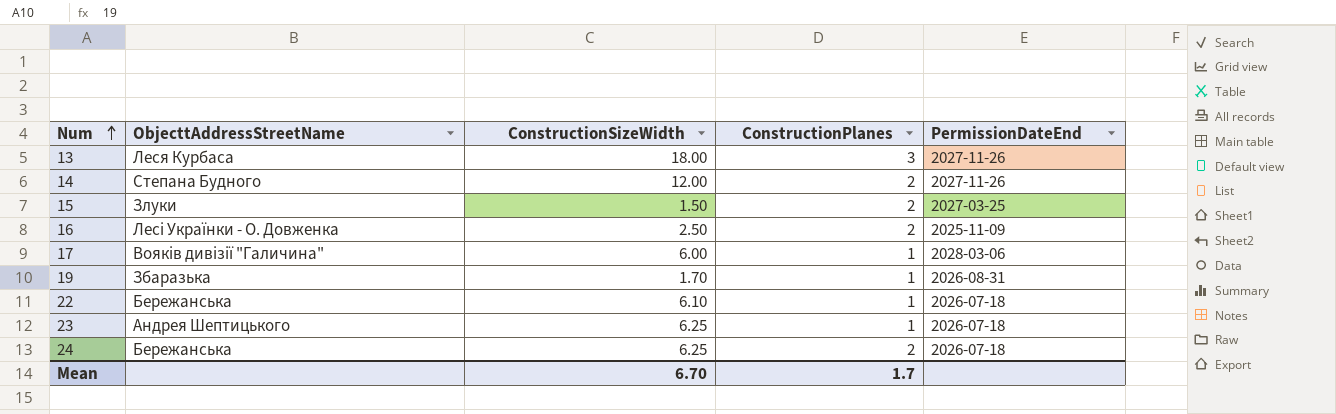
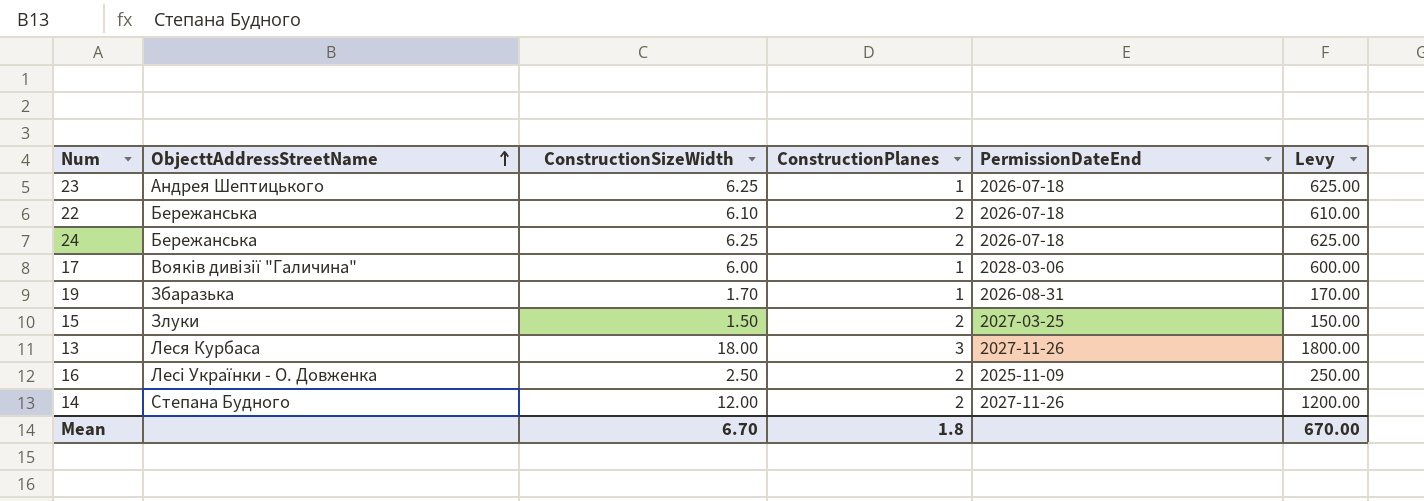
row order: Num ascending -> ObjecttAddressStreetName ascending
column Levy | formula: none -> [ConstructionSizeWidth] * 100
22 | ConstructionPlanes: 1 -> 2
Mean | ConstructionPlanes: 1.7 -> 1.8

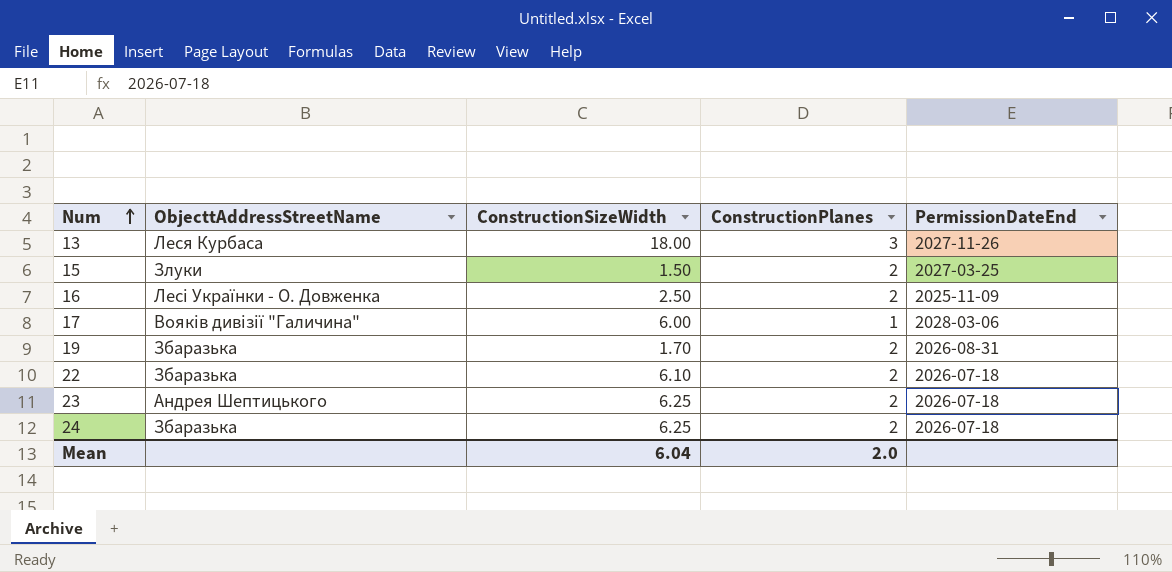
row order: ObjecttAddressStreetName ascending -> Num ascending
column Levy | formula: [ConstructionSizeWidth] * 100 -> none
row 14: Степана Будного | 12.00 | 2 | 2027-11-26 | 1200.00 -> none
19 | ConstructionPlanes: 1 -> 2
22 | ObjecttAddressStreetName: Бережанська -> Збаразька
23 | ConstructionPlanes: 1 -> 2
24 | ObjecttAddressStreetName: Бережанська -> Збаразька
Mean | ConstructionSizeWidth: 6.70 -> 6.04
Mean | ConstructionPlanes: 1.8 -> 2.0

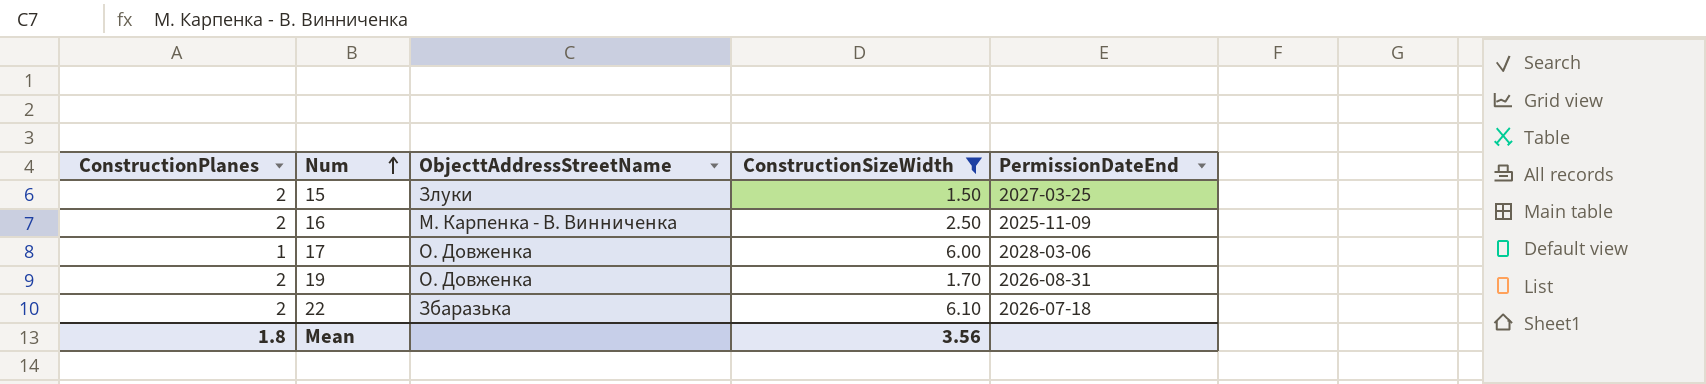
filter: none -> ConstructionSizeWidth <= 6.10
column ConstructionPlanes | position: 4 -> 1
16 | ObjecttAddressStreetName: Лесі Українки - О. Довженка -> М. Карпенка - В. Винниченка
17 | ObjecttAddressStreetName: Вояків дивізії "Галичина" -> О. Довженка
19 | ObjecttAddressStreetName: Збаразька -> О. Довженка
Mean | ConstructionPlanes: 2.0 -> 1.8
Mean | ConstructionSizeWidth: 6.04 -> 3.56

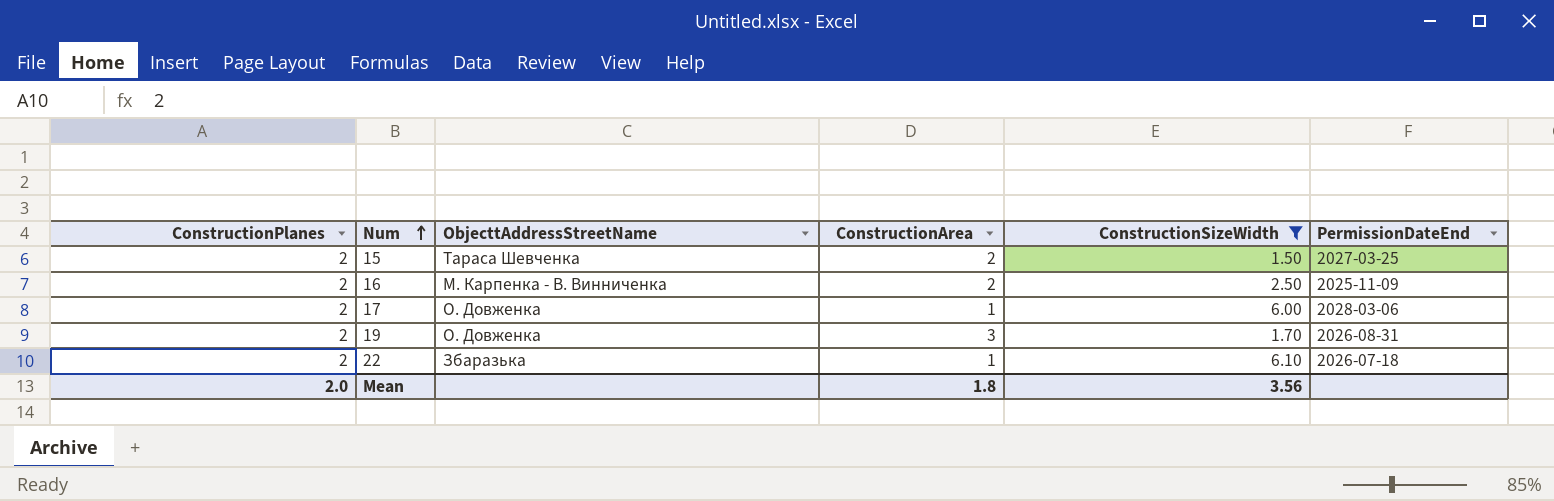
column ConstructionArea | position: none -> 4
15 | ObjecttAddressStreetName: Злуки -> Тараса Шевченка
17 | ConstructionPlanes: 1 -> 2
Mean | ConstructionPlanes: 1.8 -> 2.0

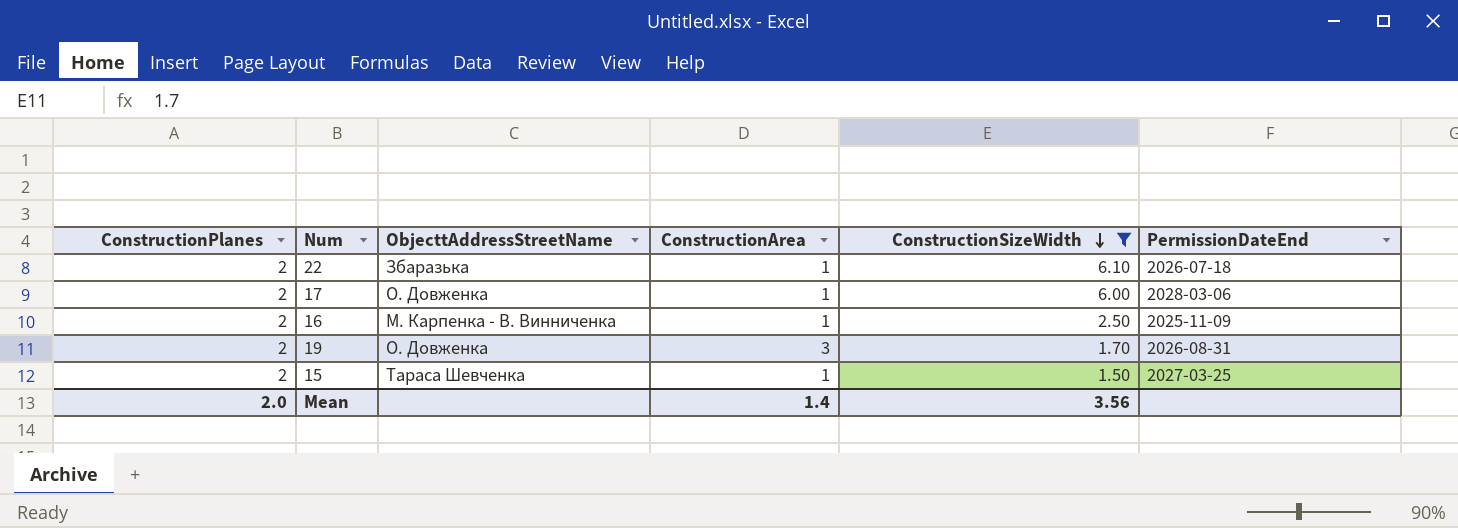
row order: Num ascending -> ConstructionSizeWidth descending
16 | ConstructionArea: 2 -> 1
15 | ConstructionArea: 2 -> 1
Mean | ConstructionArea: 1.8 -> 1.4

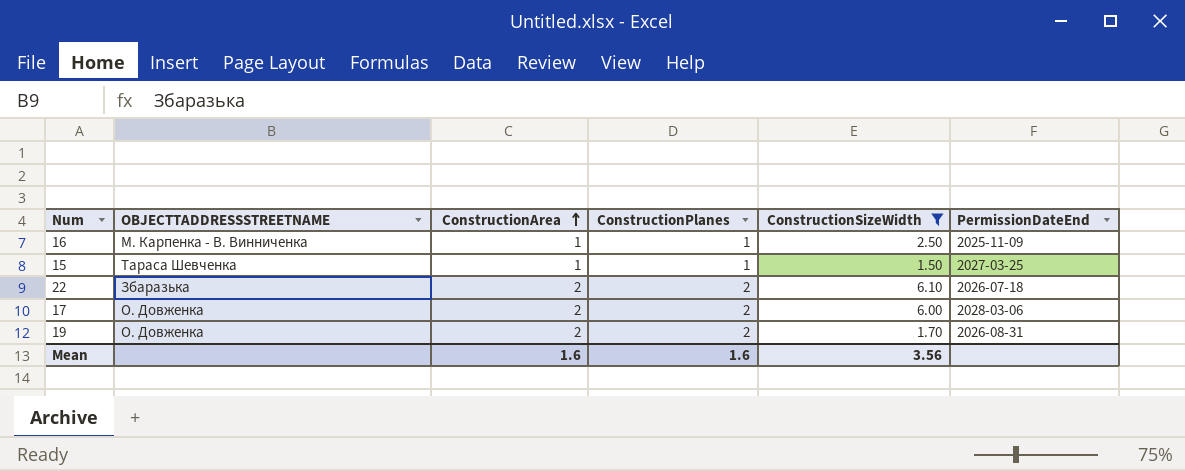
row order: ConstructionSizeWidth descending -> ConstructionArea ascending
column name: ObjecttAddressStreetName -> OBJECTTADDRESSSTREETNAME
column ConstructionPlanes | position: 1 -> 4
16 | ConstructionPlanes: 2 -> 1
15 | ConstructionPlanes: 2 -> 1
22 | ConstructionArea: 1 -> 2
17 | ConstructionArea: 1 -> 2
19 | ConstructionArea: 3 -> 2
Mean | ConstructionArea: 1.4 -> 1.6
Mean | ConstructionPlanes: 2.0 -> 1.6

